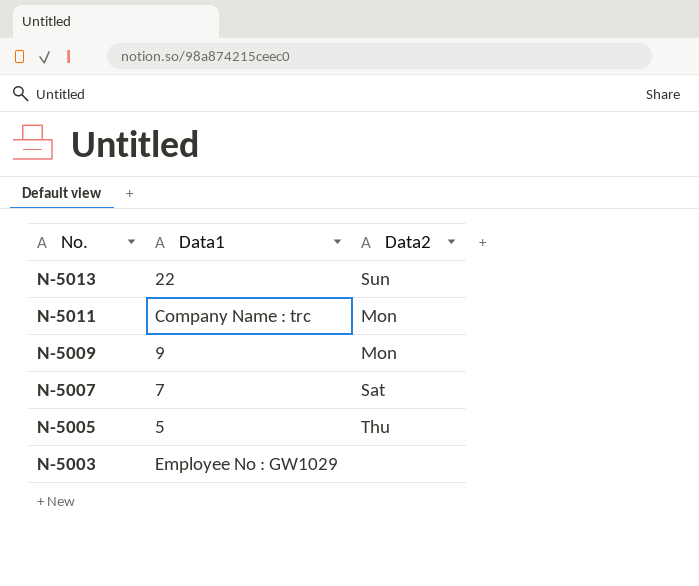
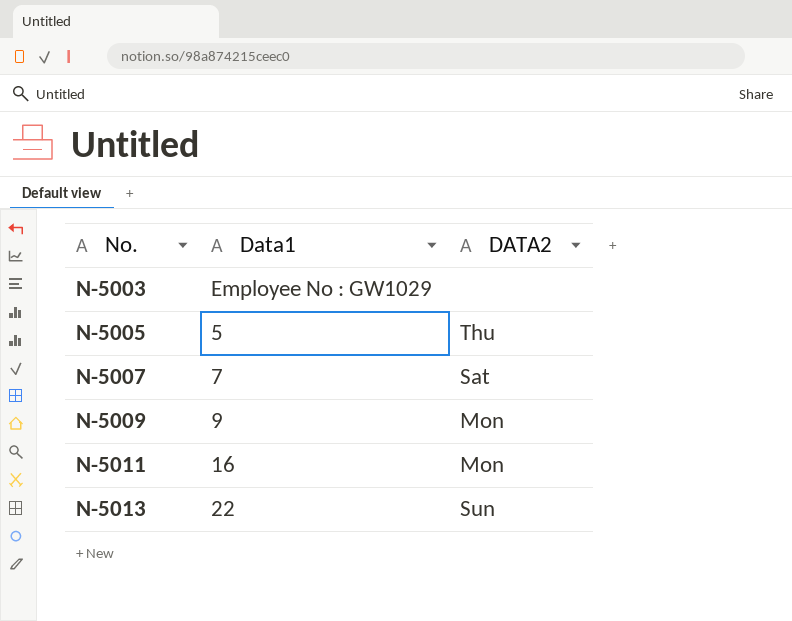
row order: No. descending -> No. ascending
column name: Data2 -> DATA2
N-5011 | Data1: Company Name : trc -> 16

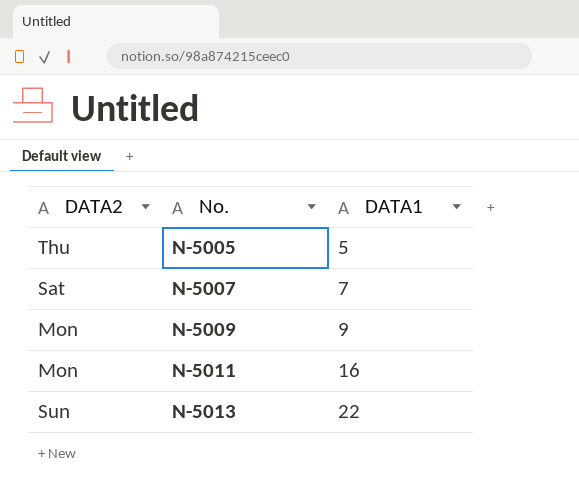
column DATA2 | position: 3 -> 1
column name: Data1 -> DATA1
row N-5003: Employee No : GW1029 | none -> none

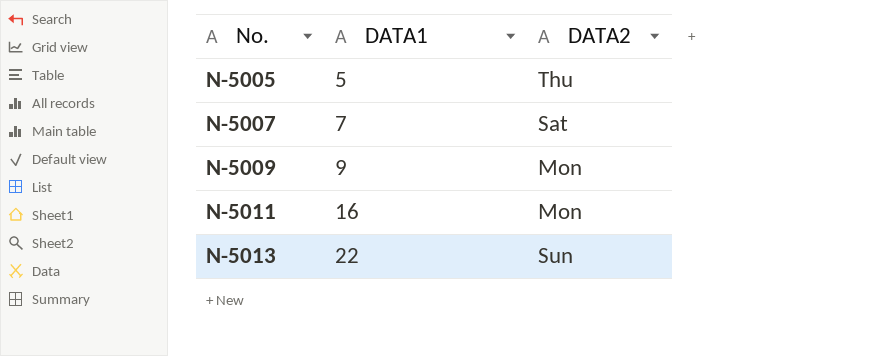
column DATA2 | position: 1 -> 3

